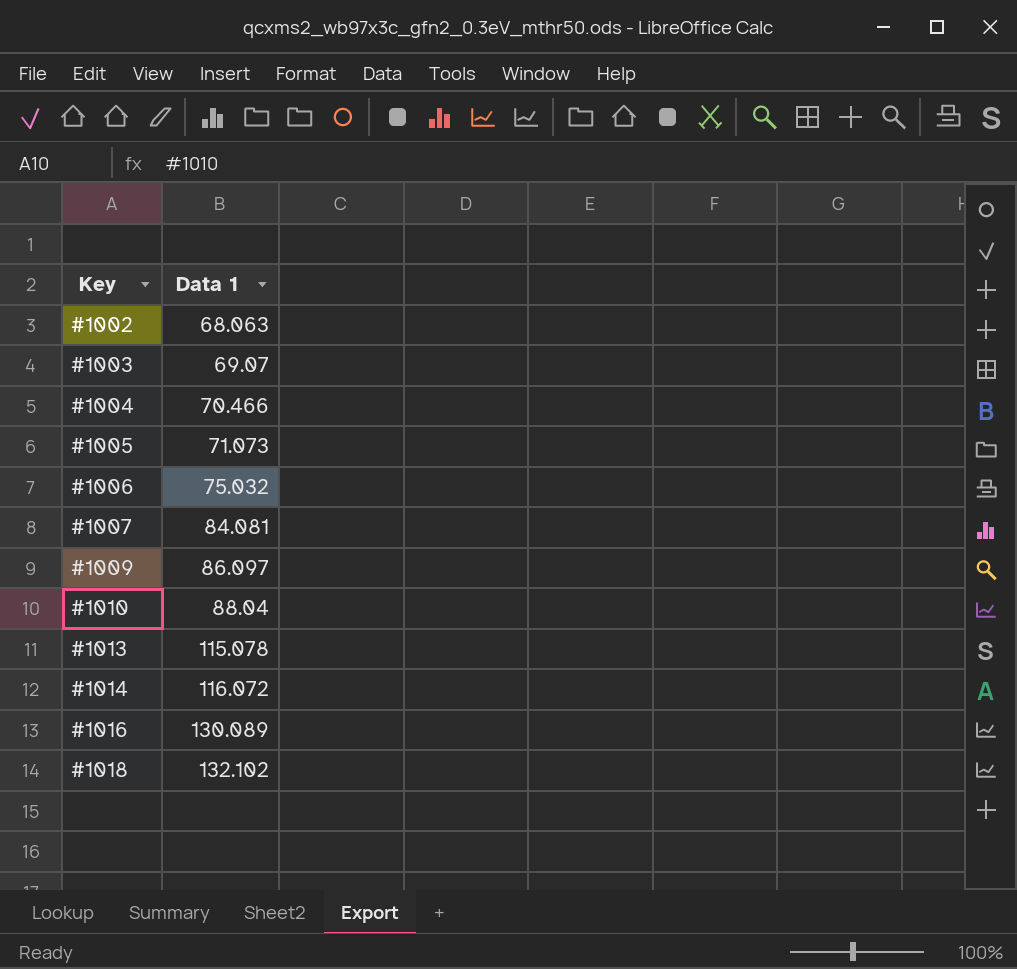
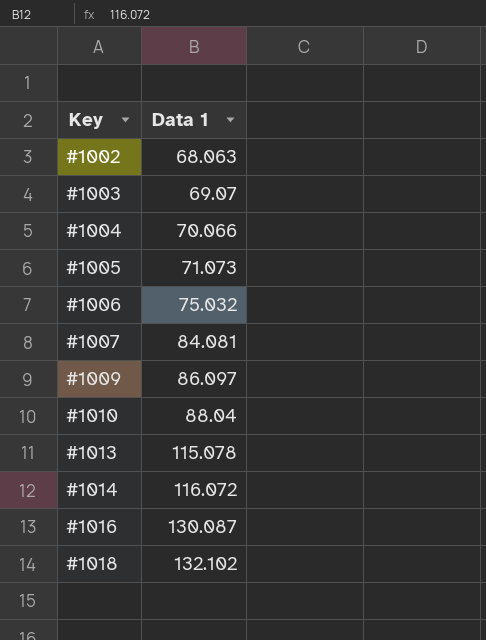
#1004 | Data 1: 70.466 -> 70.066
#1016 | Data 1: 130.089 -> 130.087

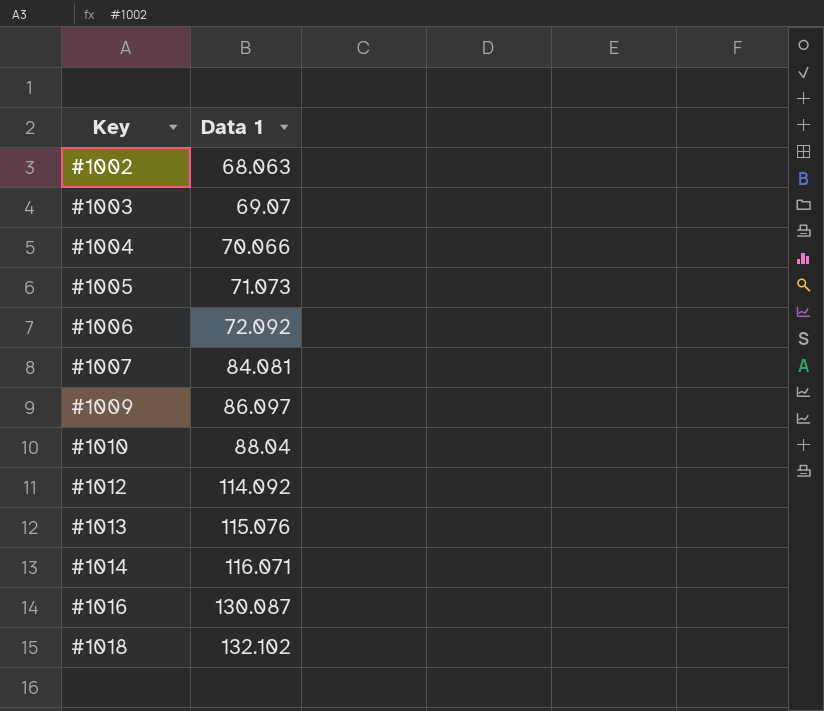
#1006 | Data 1: 75.032 -> 72.092
row #1012: none -> 114.092
#1013 | Data 1: 115.078 -> 115.076
#1014 | Data 1: 116.072 -> 116.071

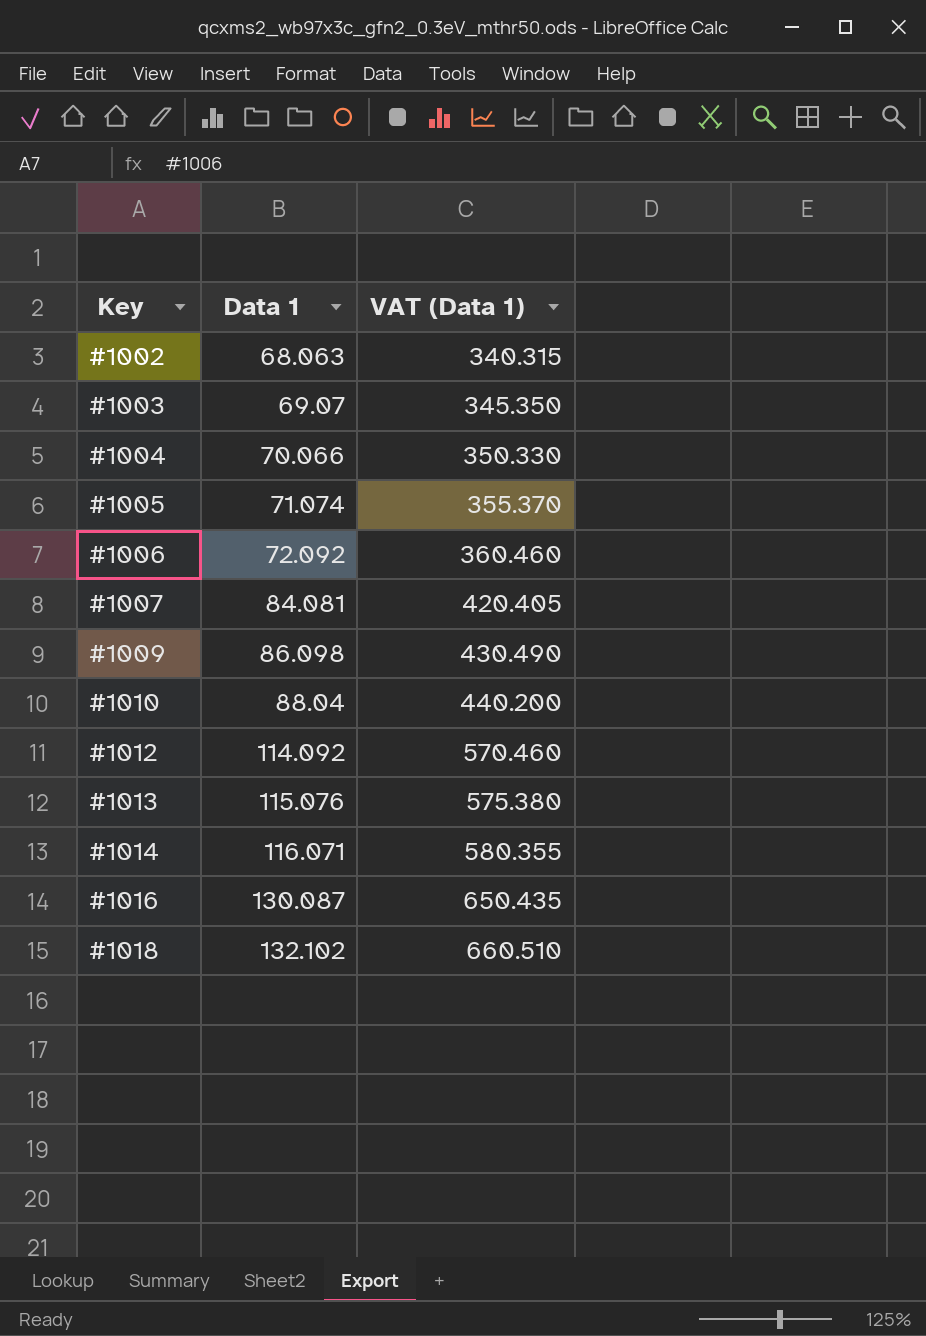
column VAT (Data 1) | formula: none -> [Data 1] * 5
#1005 | Data 1: 71.073 -> 71.074
#1009 | Data 1: 86.097 -> 86.098

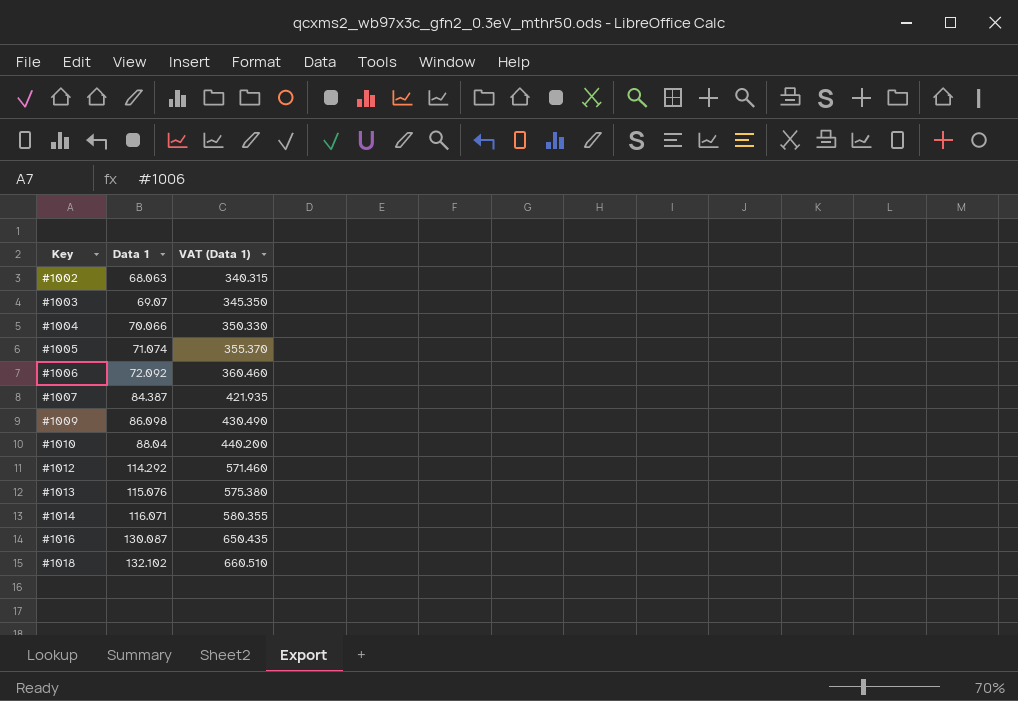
#1007 | Data 1: 84.081 -> 84.387
#1007 | VAT (Data 1): 420.405 -> 421.935
#1012 | Data 1: 114.092 -> 114.292
#1012 | VAT (Data 1): 570.460 -> 571.460

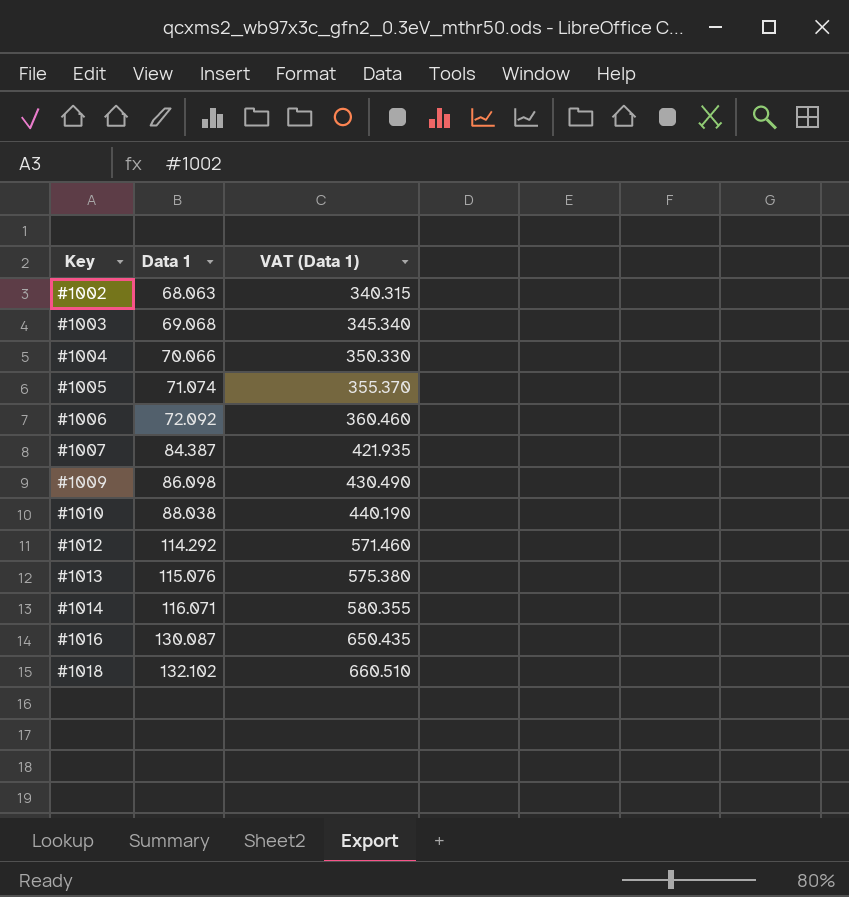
#1003 | Data 1: 69.07 -> 69.068
#1003 | VAT (Data 1): 345.350 -> 345.340
#1010 | Data 1: 88.04 -> 88.038
#1010 | VAT (Data 1): 440.200 -> 440.190

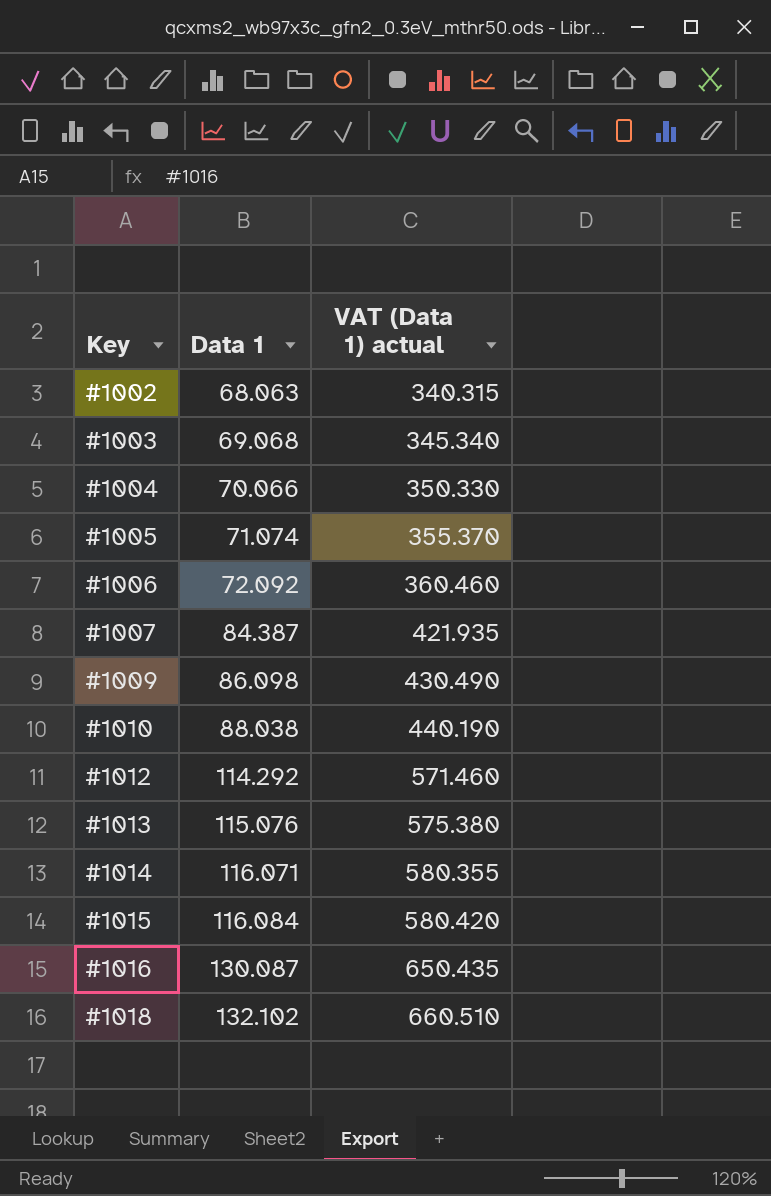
column name: VAT (Data 1) -> VAT (Data 1) actual
row #1015: none -> 116.084 | 580.420

